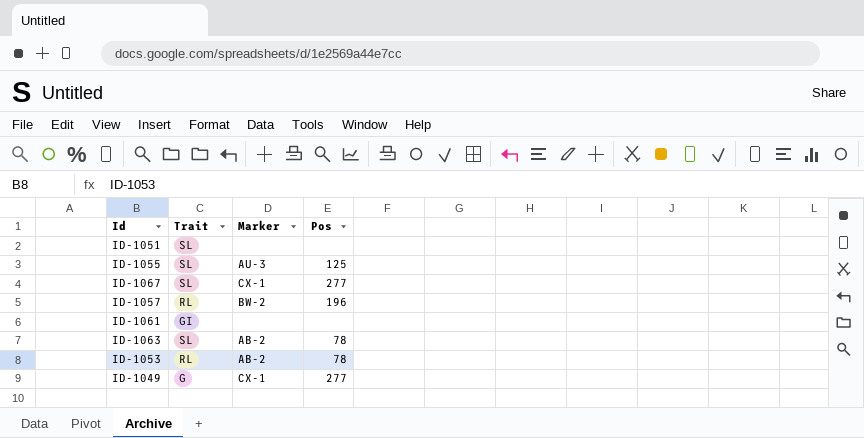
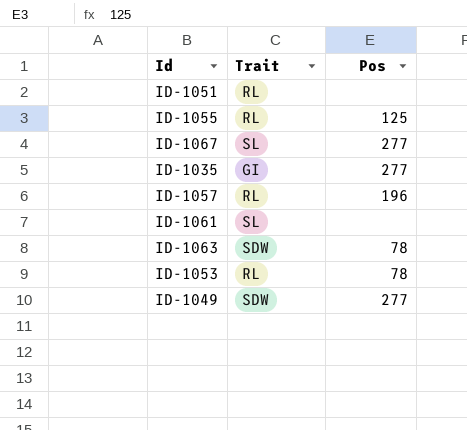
column Marker | position: 3 -> none
ID-1051 | Trait: SL -> RL
ID-1055 | Trait: SL -> RL
row ID-1035: none -> GI | 277
ID-1061 | Trait: GI -> SL
ID-1063 | Trait: SL -> SDW
ID-1049 | Trait: G -> SDW

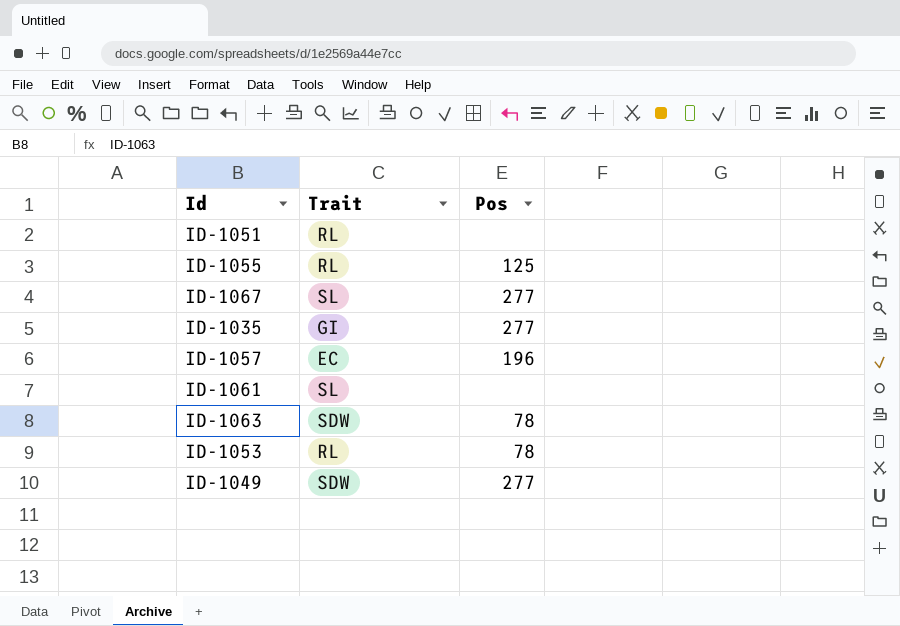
ID-1057 | Trait: RL -> EC

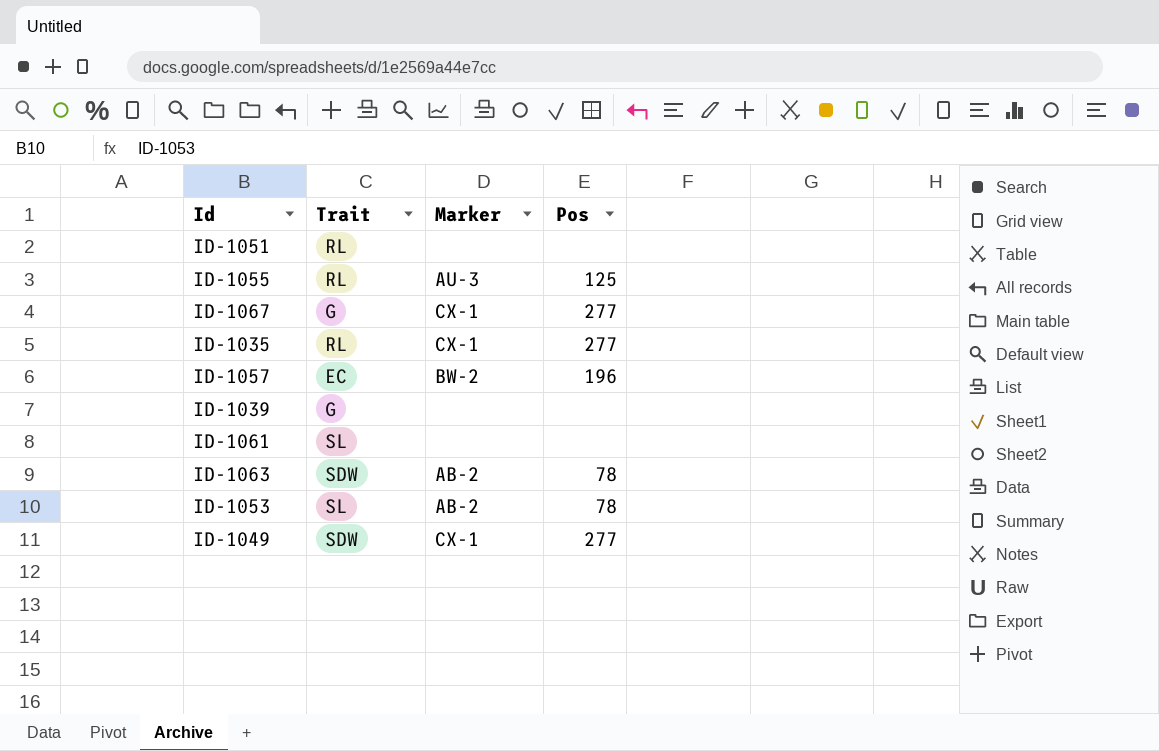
column Marker | position: none -> 3
ID-1067 | Trait: SL -> G
ID-1035 | Trait: GI -> RL
row ID-1039: none -> G | none | none
ID-1053 | Trait: RL -> SL

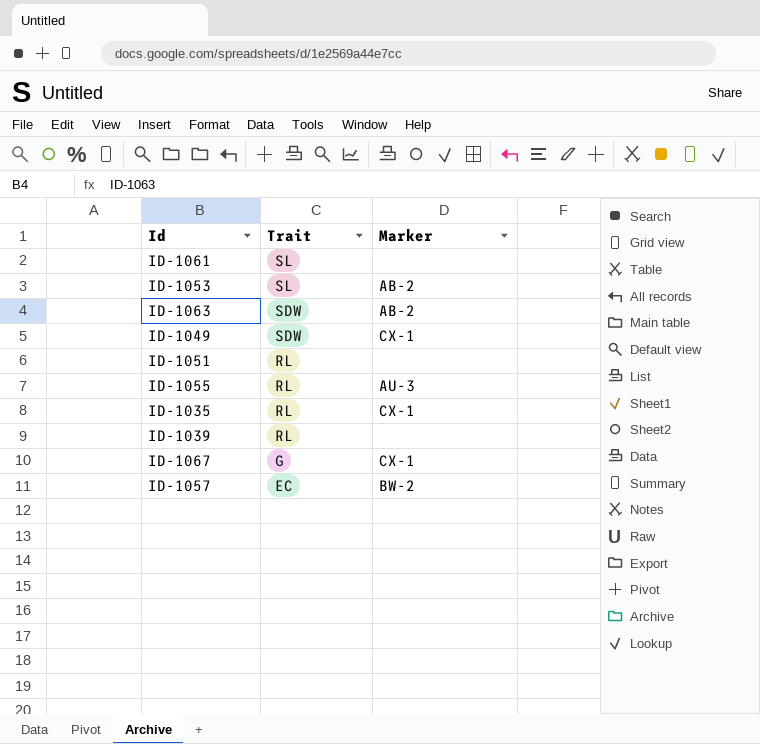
row order: none -> Trait descending
column Pos | position: 4 -> none
ID-1039 | Trait: G -> RL

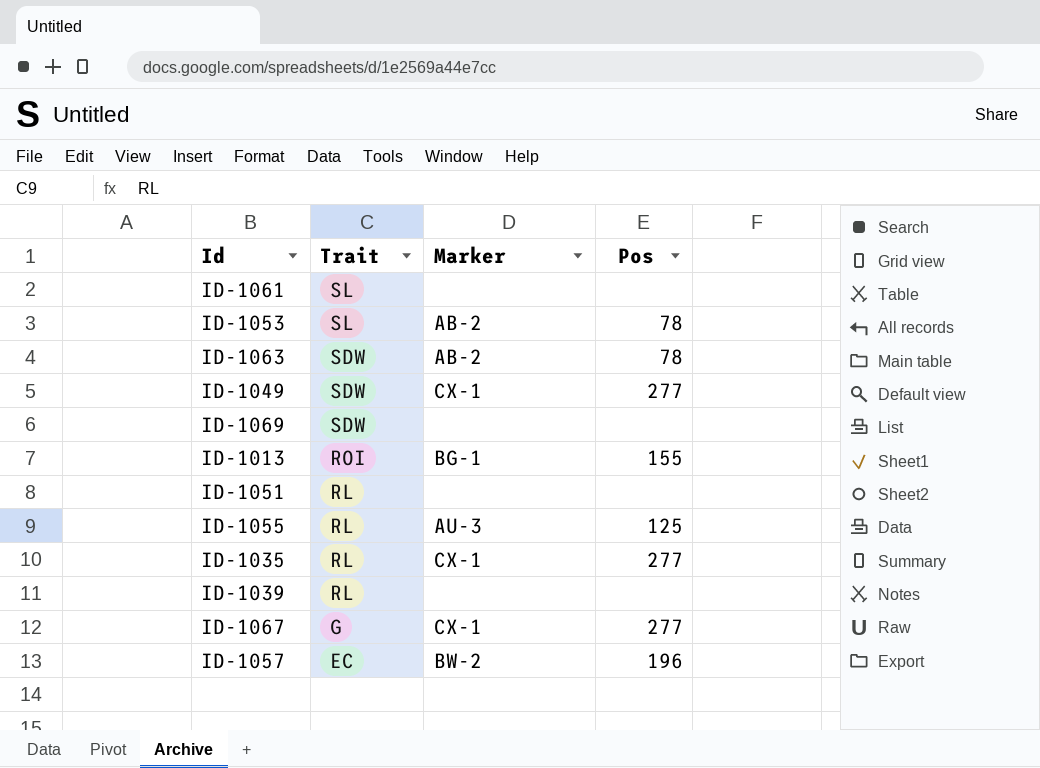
column Pos | position: none -> 4
row ID-1069: none -> SDW | none | none
row ID-1013: none -> ROI | BG-1 | 155

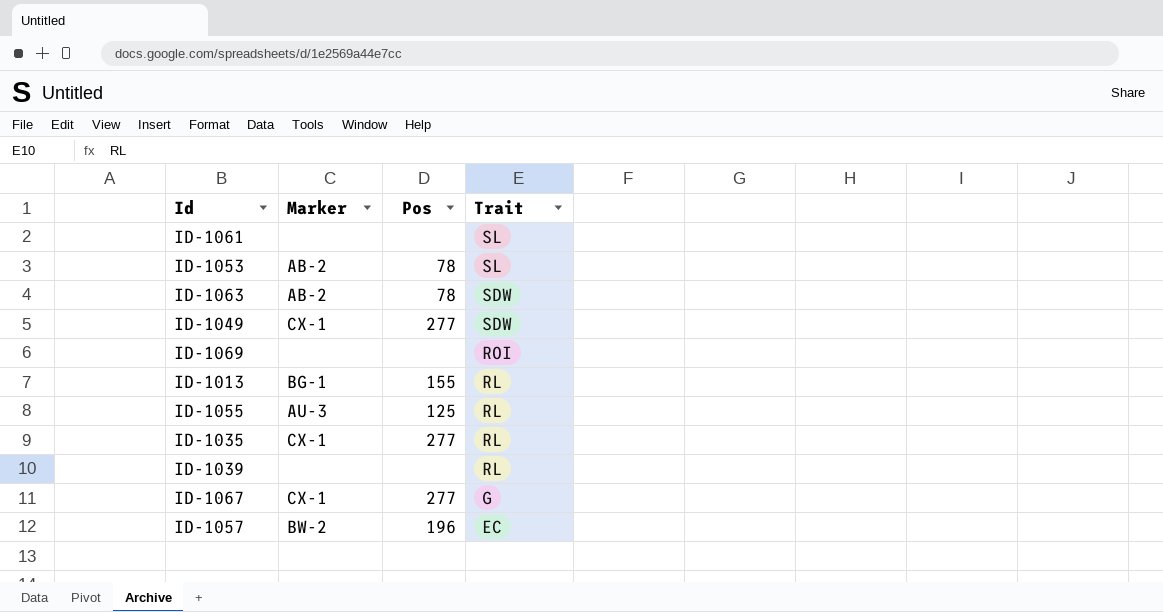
column Trait | position: 2 -> 4
row ID-1051: RL | none | none -> none
ID-1069 | Trait: SDW -> ROI
ID-1013 | Trait: ROI -> RL

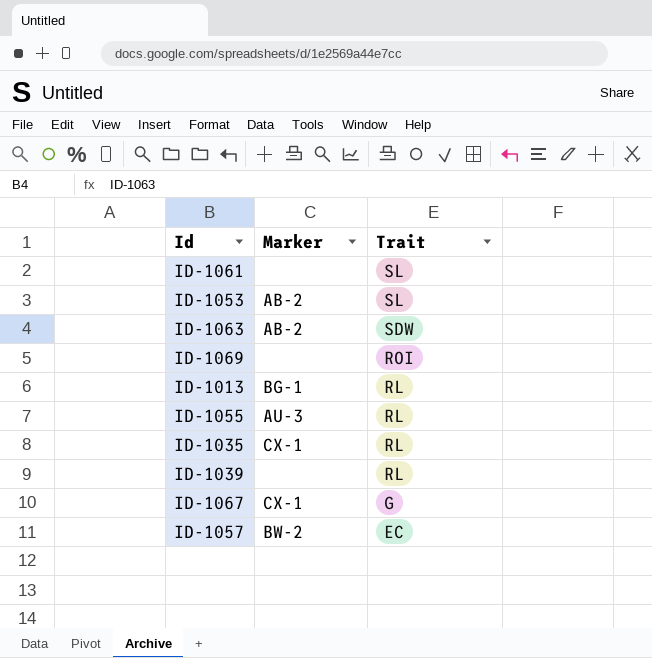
column Pos | position: 3 -> none
row ID-1049: CX-1 | 277 | SDW -> none

